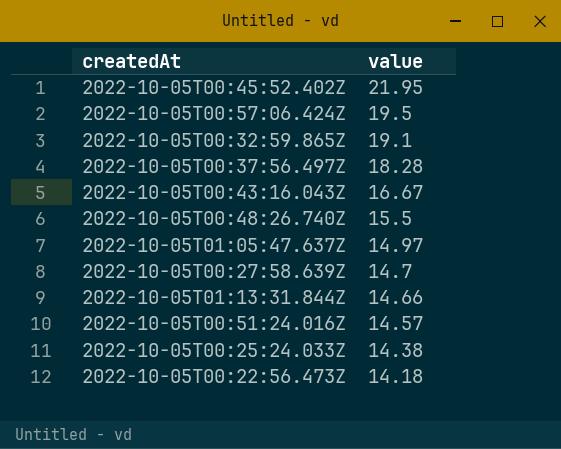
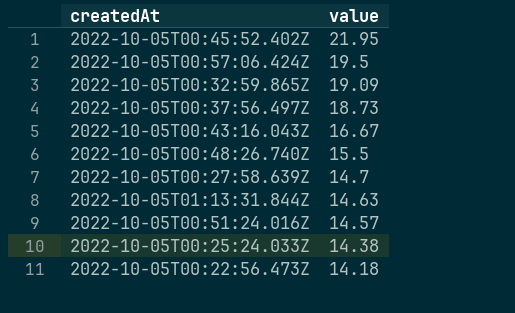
row 2022-10-05T01:05:47.637Z: 14.97 -> none
2022-10-05T00:32:59.865Z | value: 19.1 -> 19.09
2022-10-05T00:37:56.497Z | value: 18.28 -> 18.73
2022-10-05T01:13:31.844Z | value: 14.66 -> 14.63

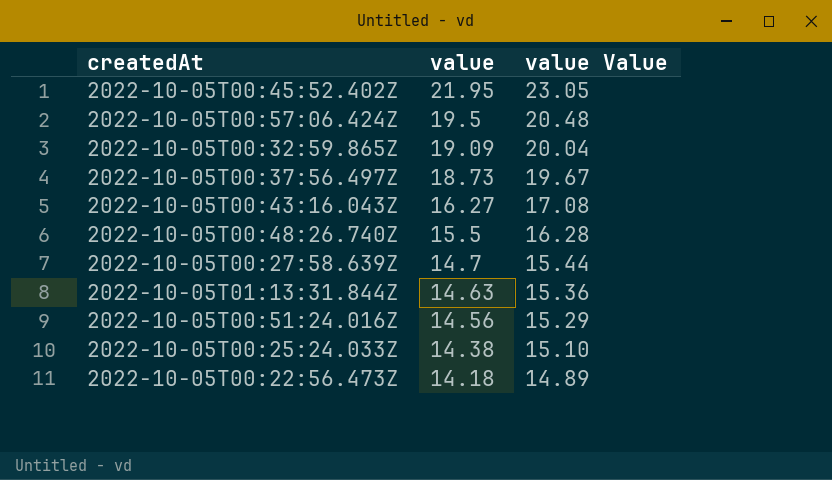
column value Value | formula: none -> [value] * 1.05
2022-10-05T00:43:16.043Z | value: 16.67 -> 16.27
2022-10-05T00:51:24.016Z | value: 14.57 -> 14.56

